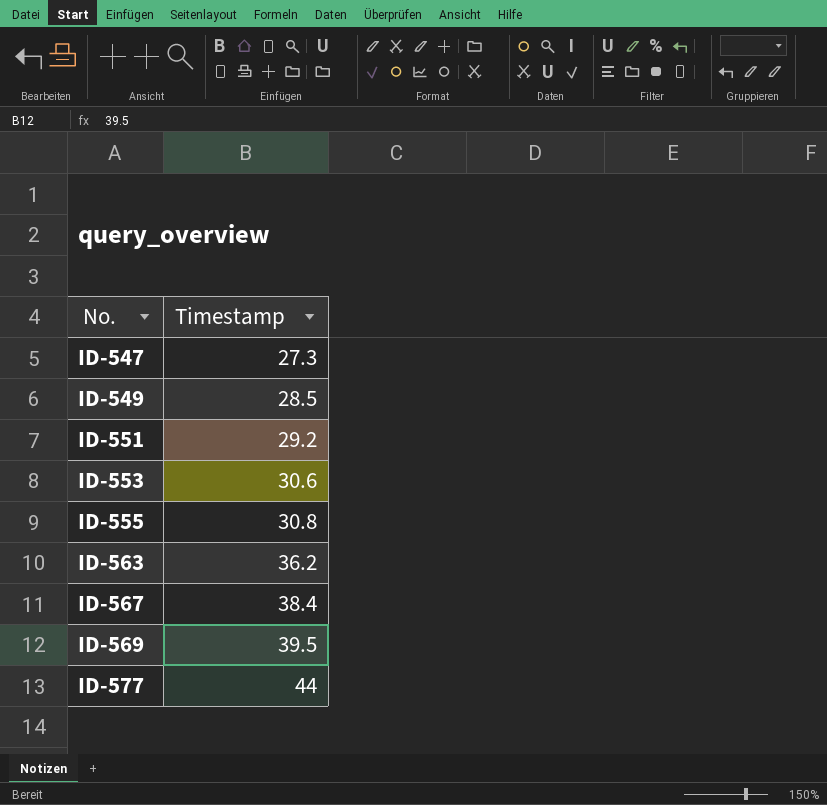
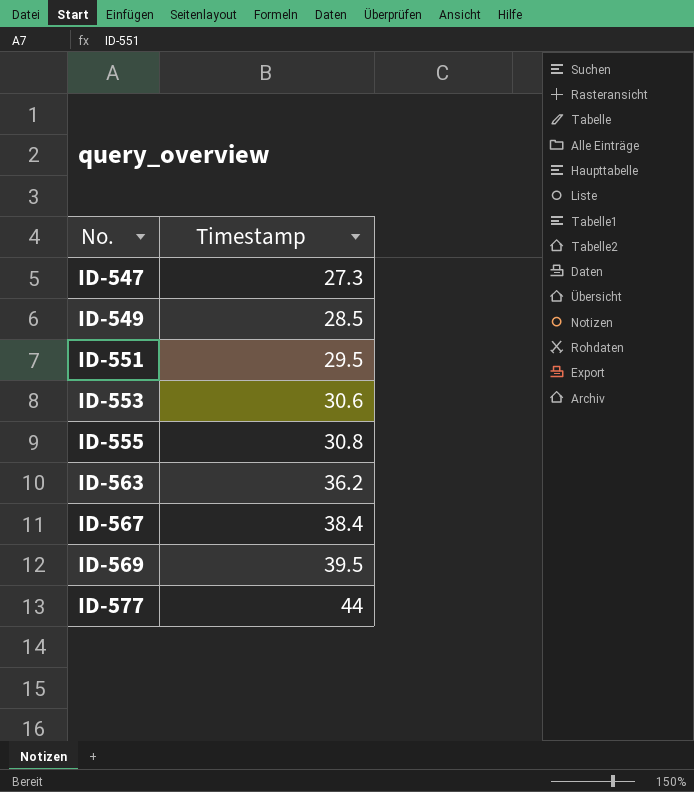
ID-551 | Timestamp: 29.2 -> 29.5

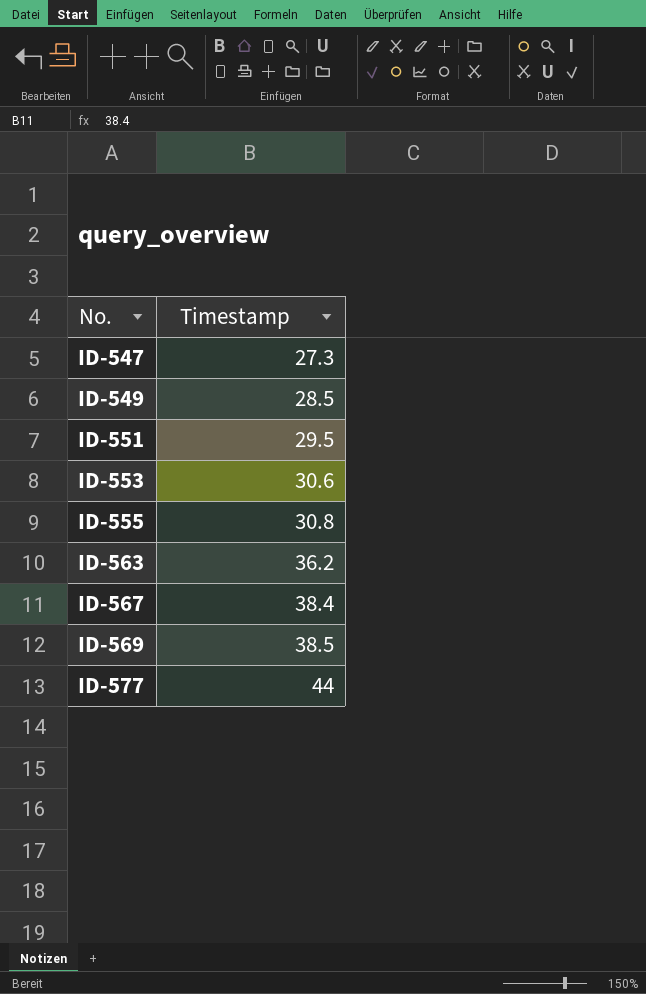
ID-569 | Timestamp: 39.5 -> 38.5

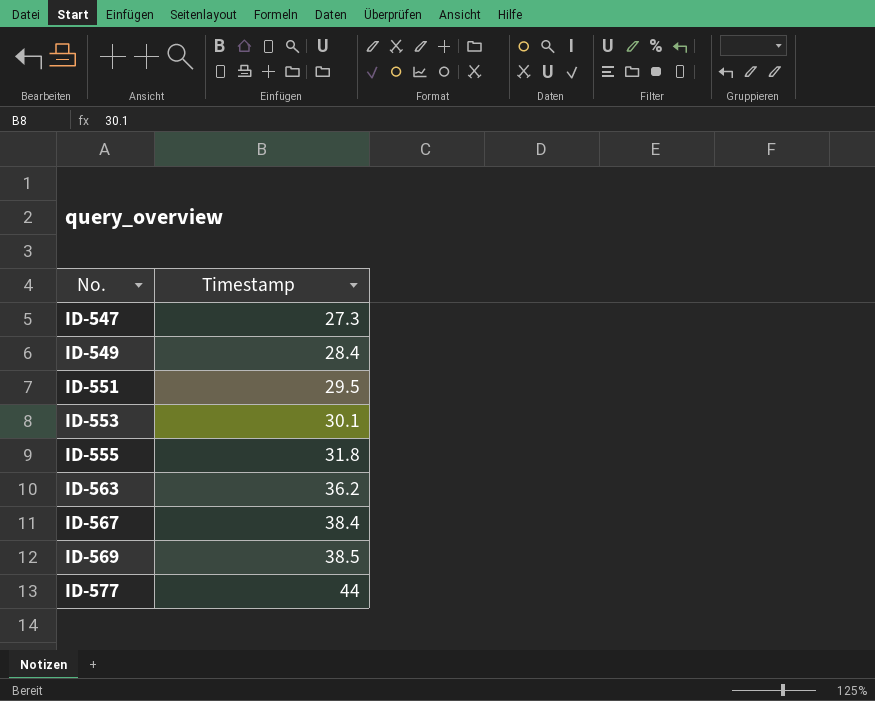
ID-549 | Timestamp: 28.5 -> 28.4
ID-553 | Timestamp: 30.6 -> 30.1
ID-555 | Timestamp: 30.8 -> 31.8

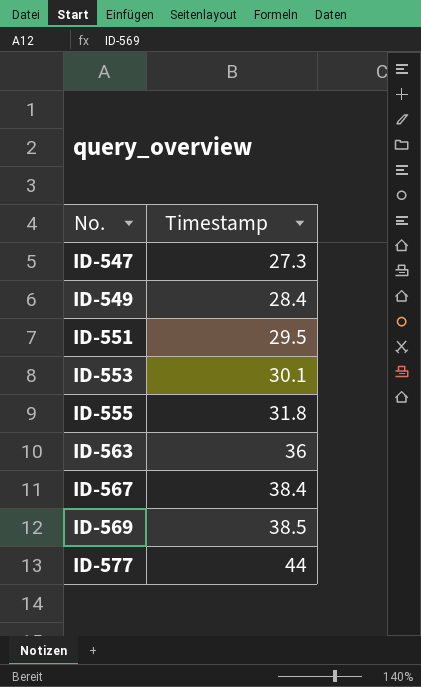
ID-563 | Timestamp: 36.2 -> 36

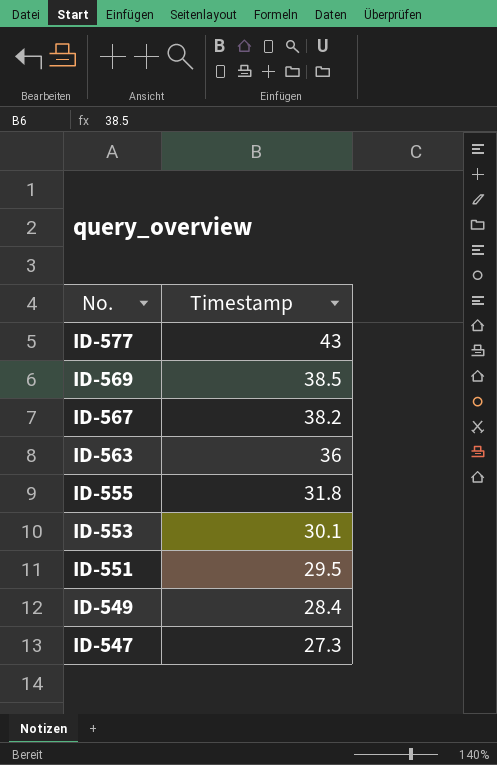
row order: No. ascending -> No. descending
ID-577 | Timestamp: 44 -> 43
ID-567 | Timestamp: 38.4 -> 38.2

